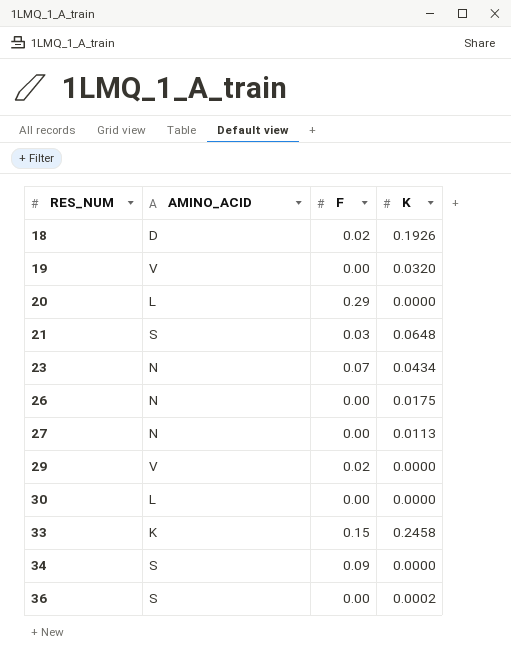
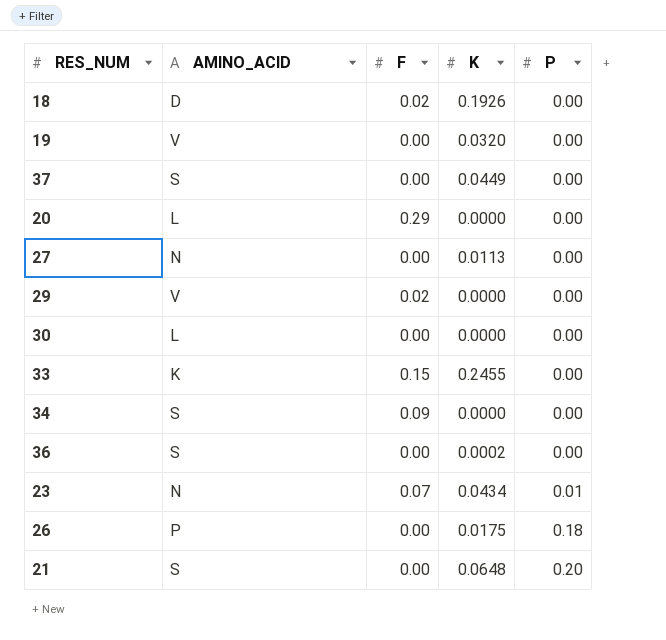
row order: RES_NUM ascending -> P ascending
column P | position: none -> 5
row 37: none -> S | 0.00 | 0.0449 | 0.00
33 | K: 0.2458 -> 0.2455
26 | AMINO_ACID: N -> P
21 | F: 0.03 -> 0.00

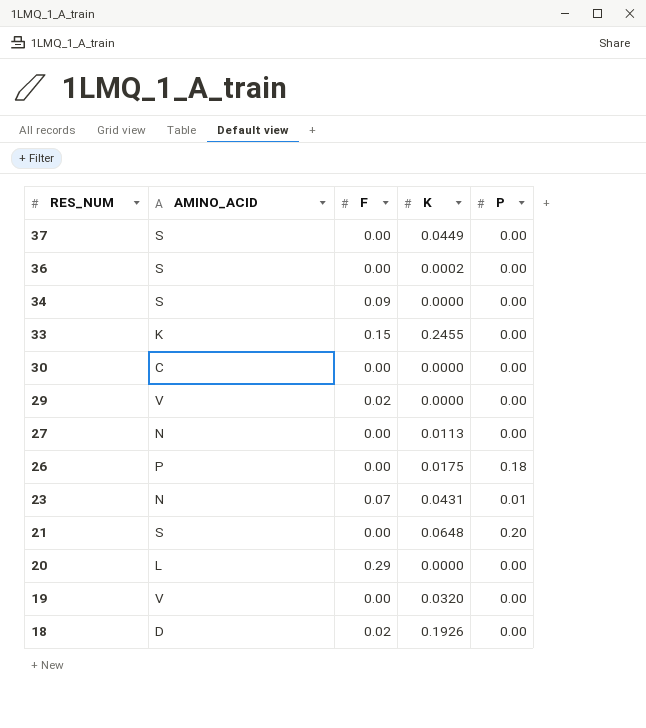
row order: P ascending -> RES_NUM descending
30 | AMINO_ACID: L -> C
23 | K: 0.0434 -> 0.0431

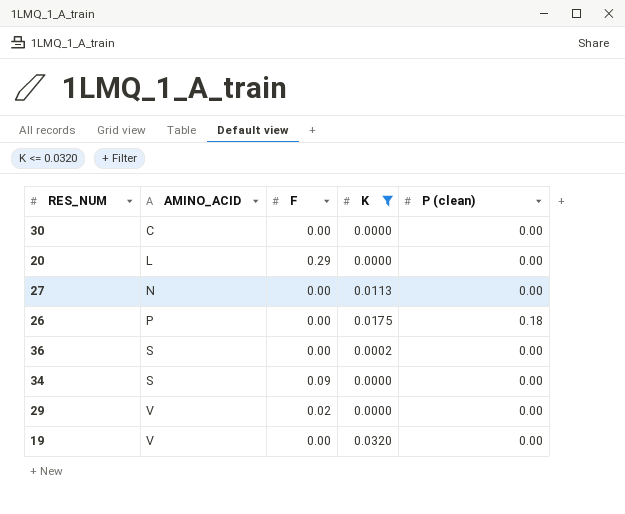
filter: none -> K <= 0.0320
row order: RES_NUM descending -> AMINO_ACID ascending
column name: P -> P (clean)

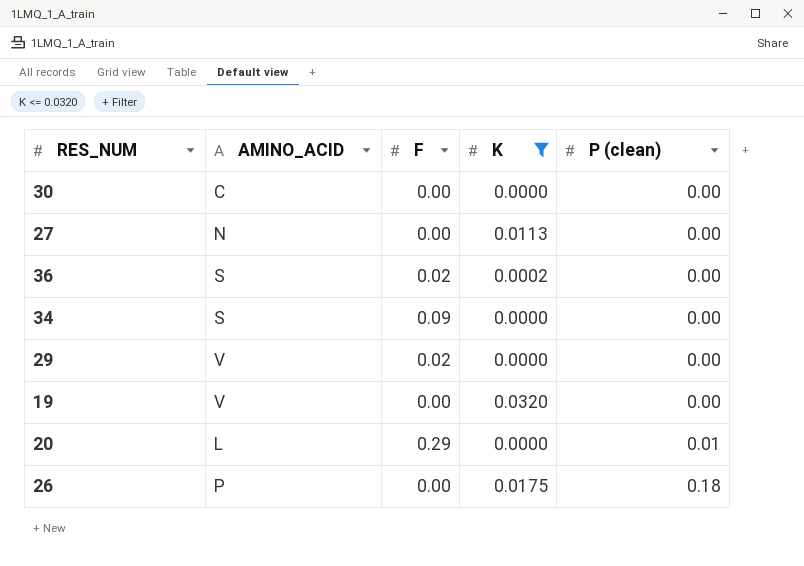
row order: AMINO_ACID ascending -> P (clean) ascending
36 | F: 0.00 -> 0.02
20 | P (clean): 0.00 -> 0.01

